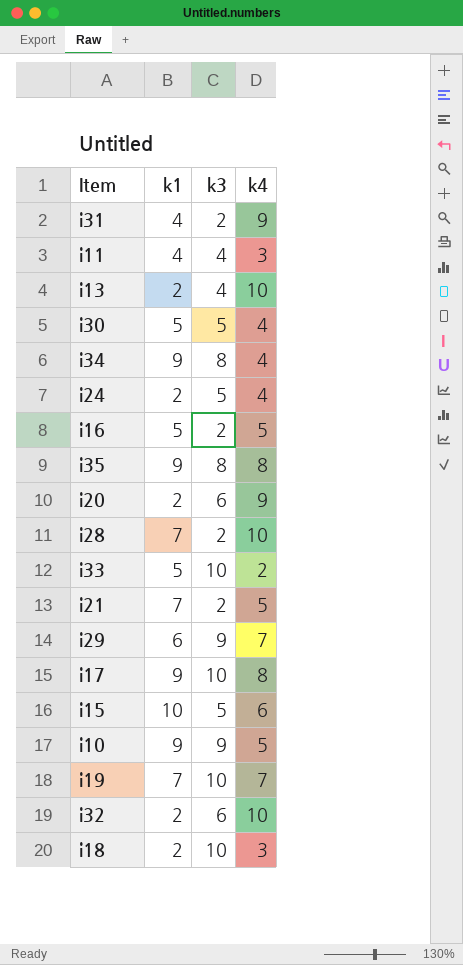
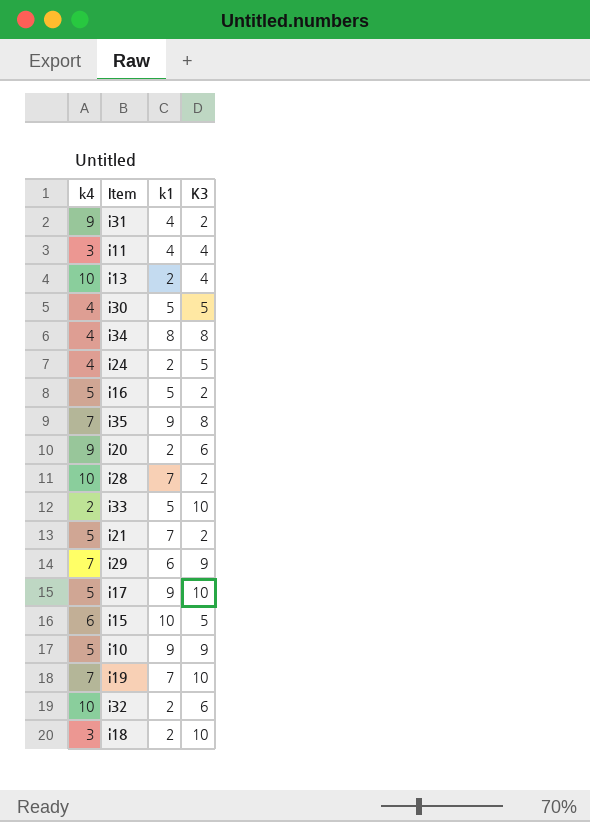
column k4 | position: 4 -> 1
column name: k3 -> K3
i34 | k1: 9 -> 8
i35 | k4: 8 -> 7
i17 | k4: 8 -> 5

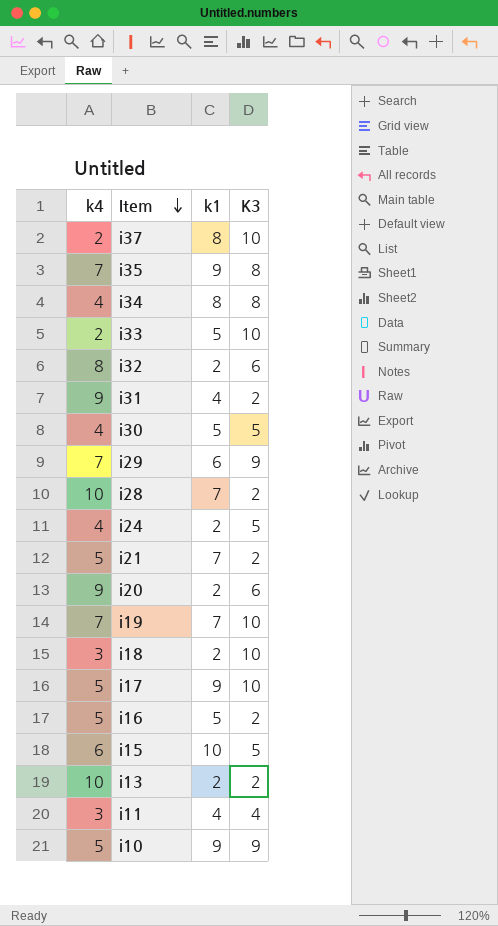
row order: none -> Item descending
row i37: none -> 2 | 8 | 10
i32 | k4: 10 -> 8
i13 | K3: 4 -> 2

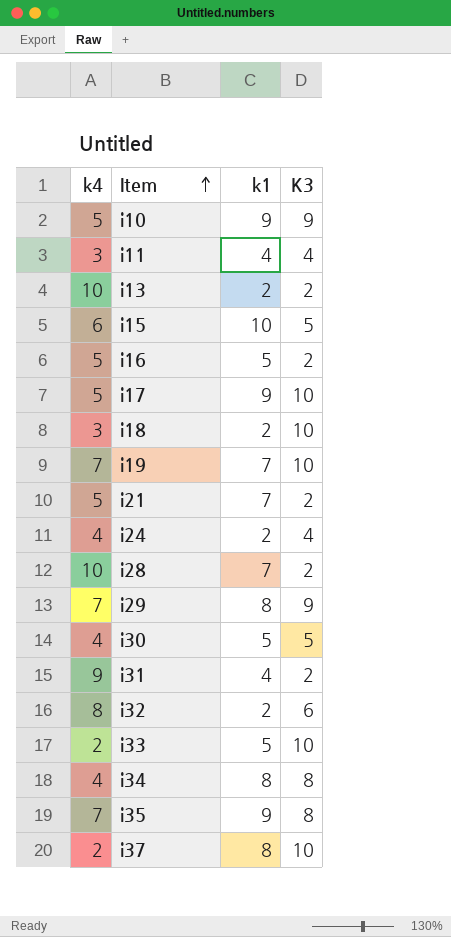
row order: Item descending -> Item ascending
row i20: 9 | 2 | 6 -> none
i24 | K3: 5 -> 4
i29 | k1: 6 -> 8

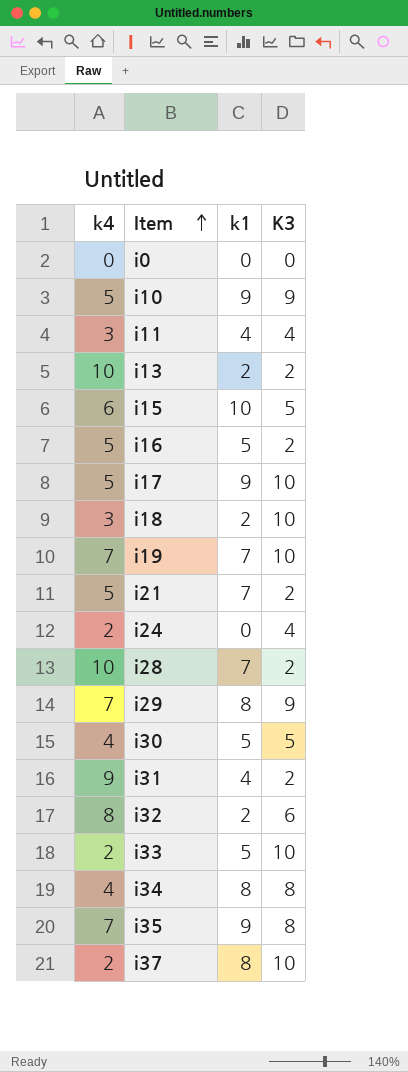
row i0: none -> 0 | 0 | 0
i24 | k4: 4 -> 2
i24 | k1: 2 -> 0

